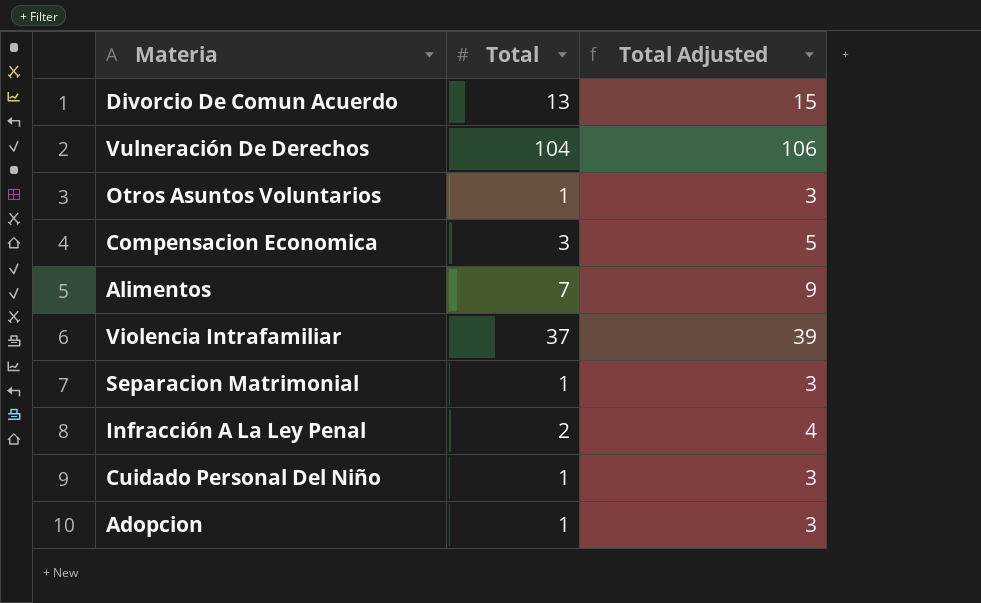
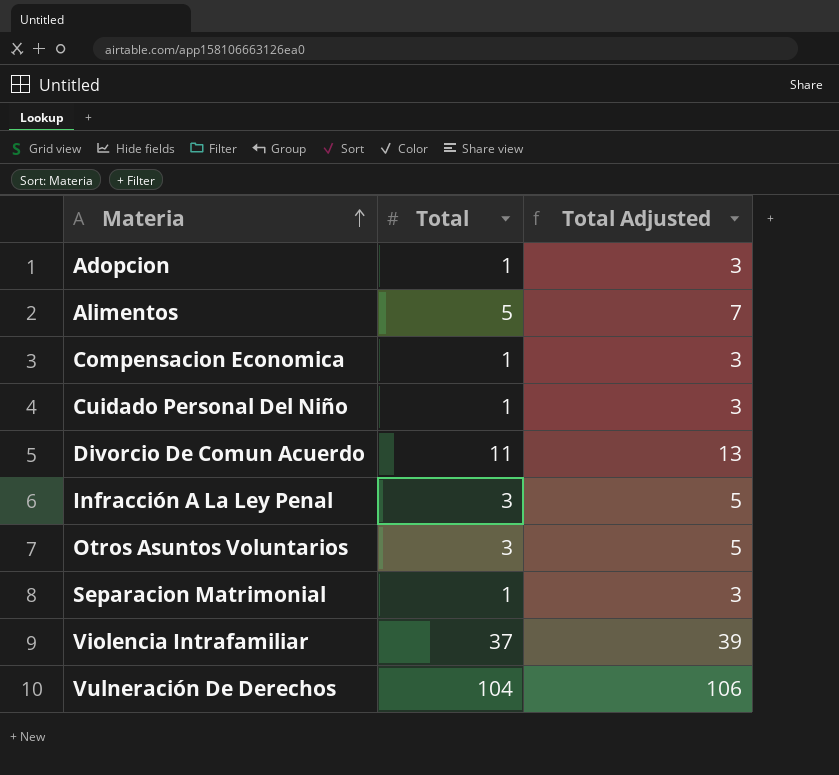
row order: none -> Materia ascending
Alimentos | Total: 7 -> 5
Alimentos | Total Adjusted: 9 -> 7
Compensacion Economica | Total: 3 -> 1
Compensacion Economica | Total Adjusted: 5 -> 3
Divorcio De Comun Acuerdo | Total: 13 -> 11
Divorcio De Comun Acuerdo | Total Adjusted: 15 -> 13
Infracción A La Ley Penal | Total: 2 -> 3
Infracción A La Ley Penal | Total Adjusted: 4 -> 5
Otros Asuntos Voluntarios | Total: 1 -> 3
Otros Asuntos Voluntarios | Total Adjusted: 3 -> 5

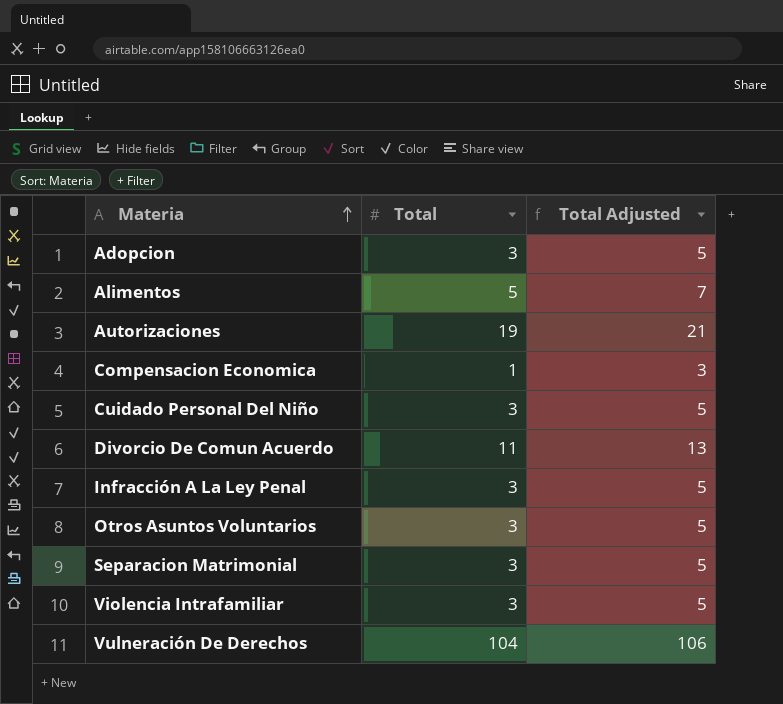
Adopcion | Total: 1 -> 3
Adopcion | Total Adjusted: 3 -> 5
row Autorizaciones: none -> 19 | 21
Cuidado Personal Del Niño | Total: 1 -> 3
Cuidado Personal Del Niño | Total Adjusted: 3 -> 5
Separacion Matrimonial | Total: 1 -> 3
Separacion Matrimonial | Total Adjusted: 3 -> 5
Violencia Intrafamiliar | Total: 37 -> 3
Violencia Intrafamiliar | Total Adjusted: 39 -> 5

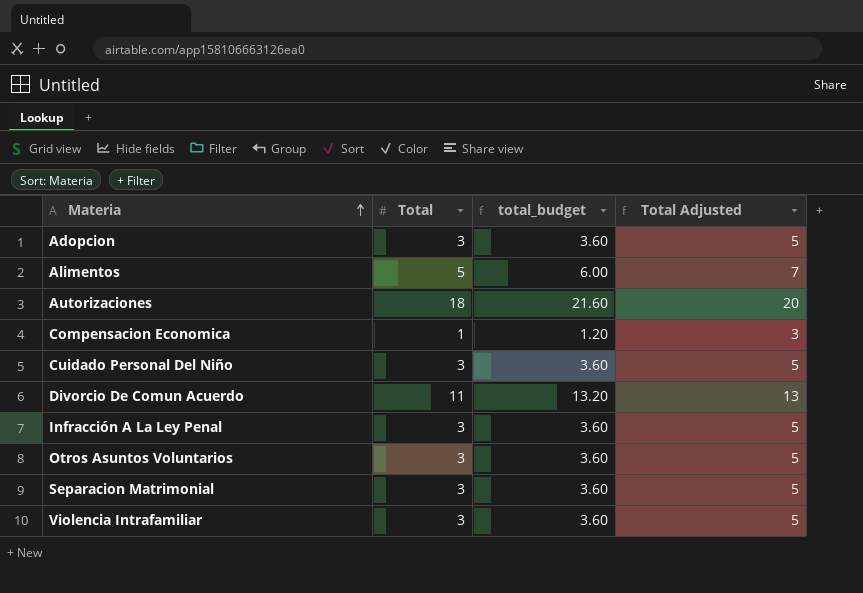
column total_budget | formula: none -> [Total] * 1.2
row Vulneración De Derechos: 104 | 106 -> none
Autorizaciones | Total: 19 -> 18
Autorizaciones | Total Adjusted: 21 -> 20

